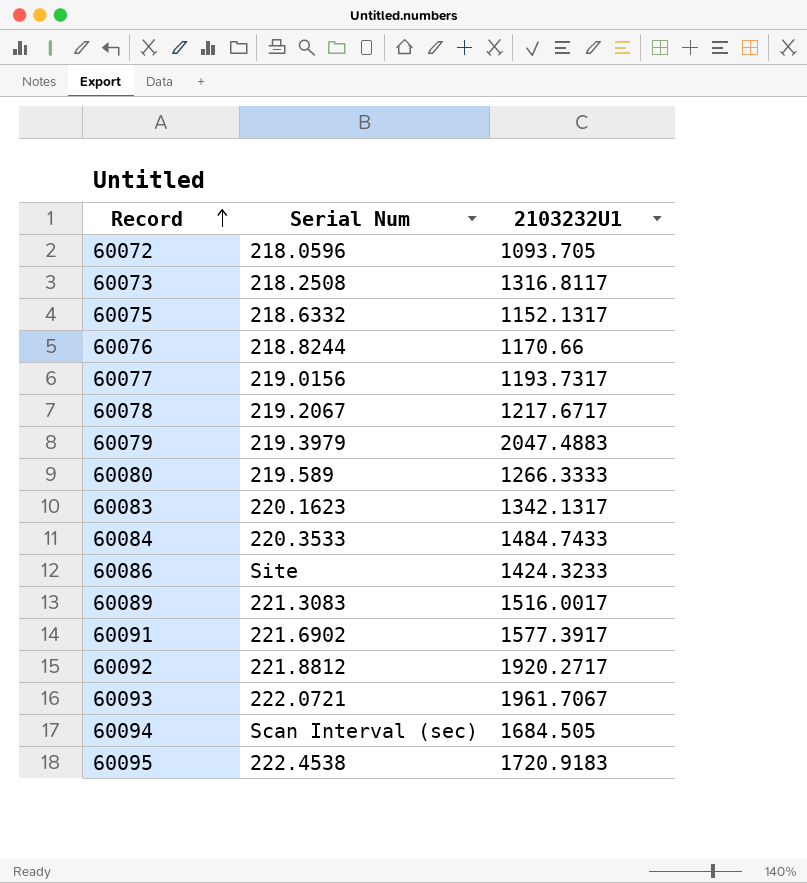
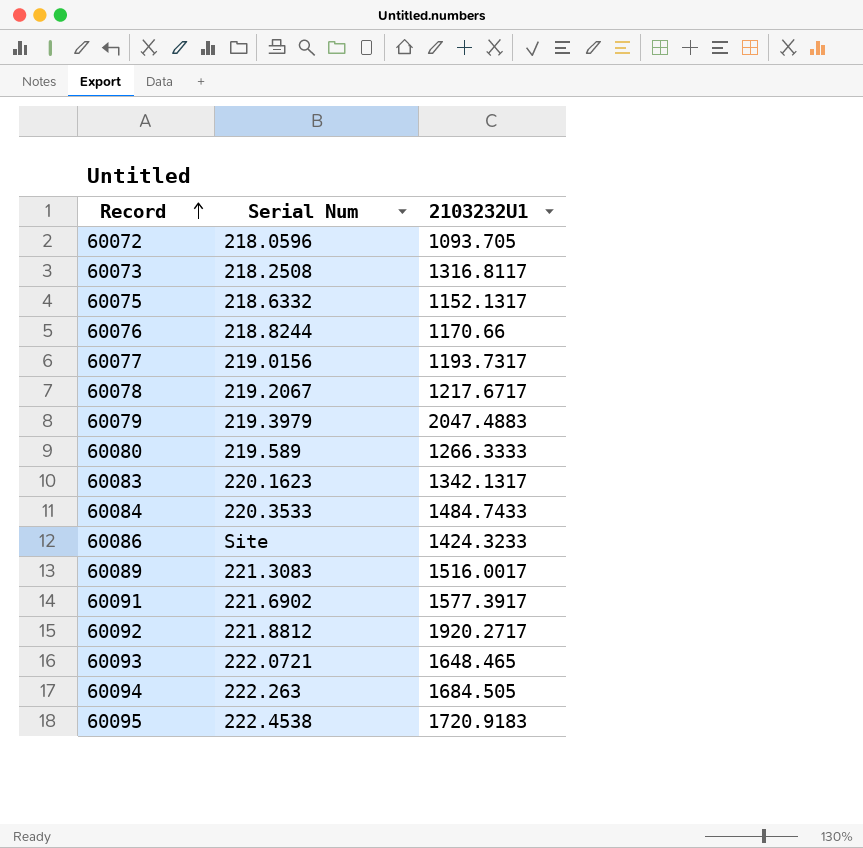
60093 | 2103232U1: 1961.7067 -> 1648.465
60094 | Serial Num: Scan Interval (sec) -> 222.263

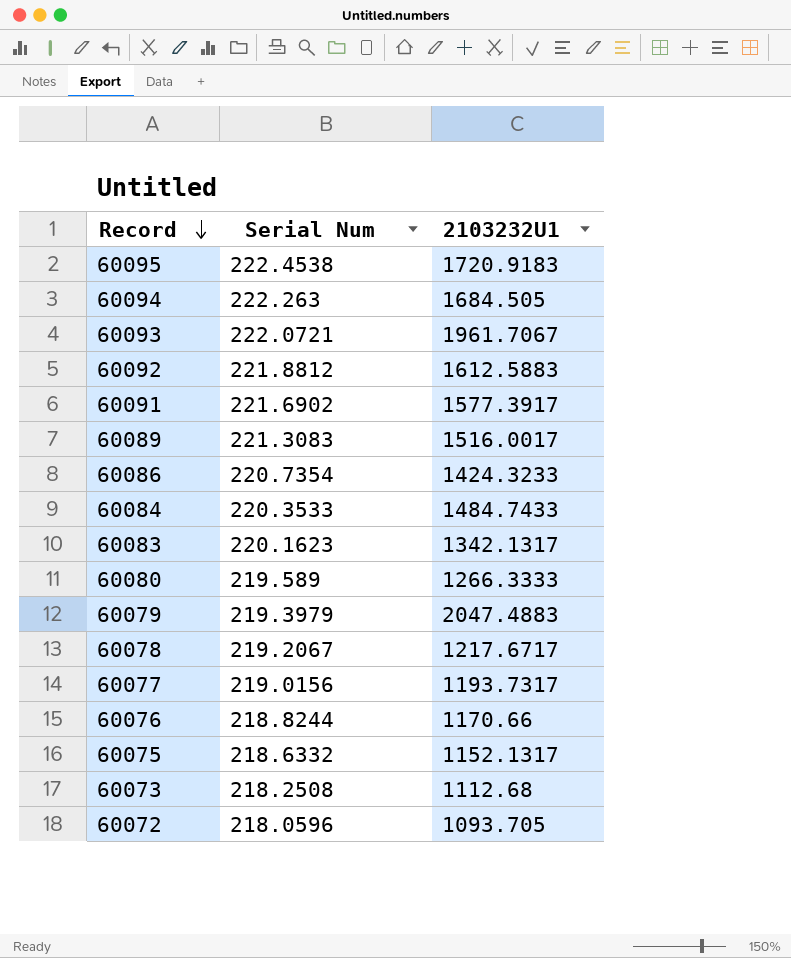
row order: Record ascending -> Record descending
60093 | 2103232U1: 1648.465 -> 1961.7067
60092 | 2103232U1: 1920.2717 -> 1612.5883
60086 | Serial Num: Site -> 220.7354
60073 | 2103232U1: 1316.8117 -> 1112.68

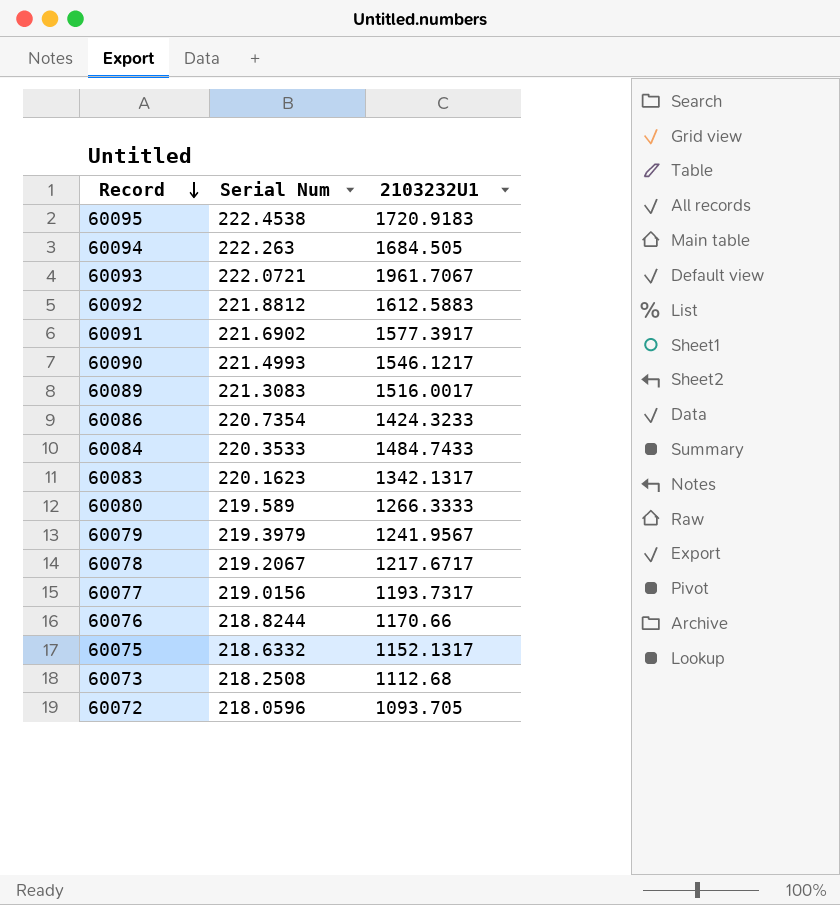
row 60090: none -> 221.4993 | 1546.1217
60079 | 2103232U1: 2047.4883 -> 1241.9567

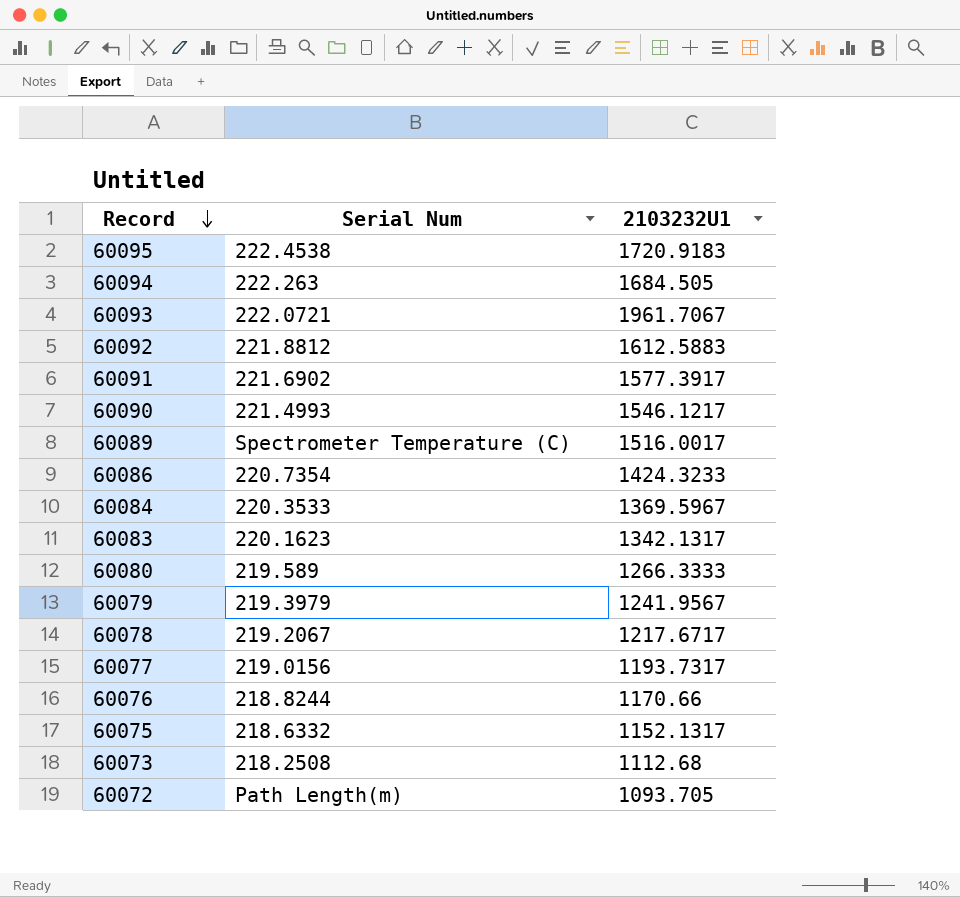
60089 | Serial Num: 221.3083 -> Spectrometer Temperature (C)
60084 | 2103232U1: 1484.7433 -> 1369.5967
60072 | Serial Num: 218.0596 -> Path Length(m)

